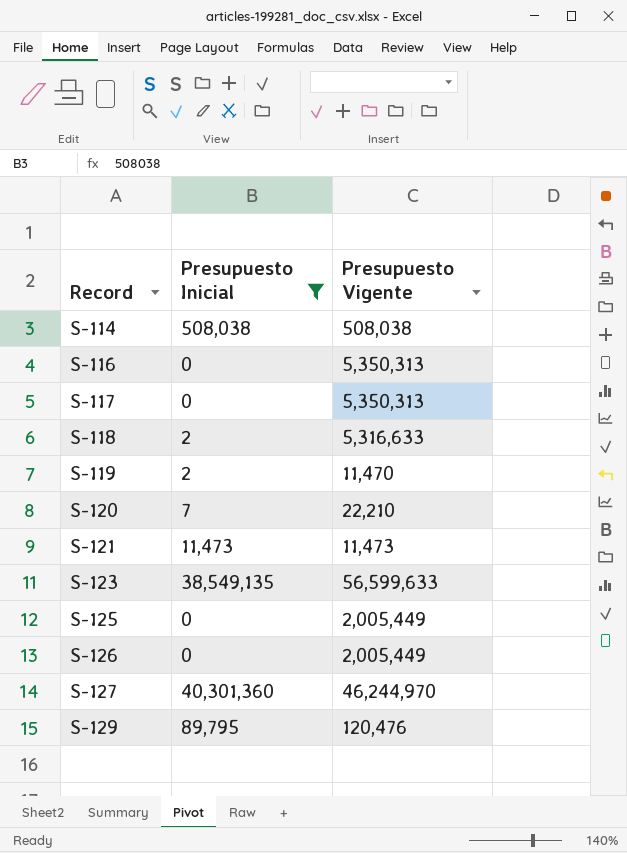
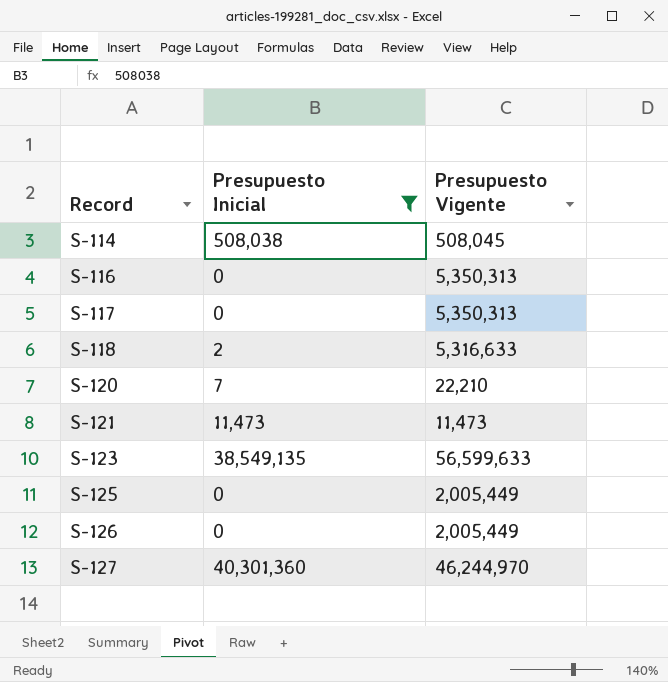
row S-119: 2 | 11,470 -> none
row S-129: 89,795 | 120,476 -> none
S-114 | Presupuesto Vigente: 508,038 -> 508,045

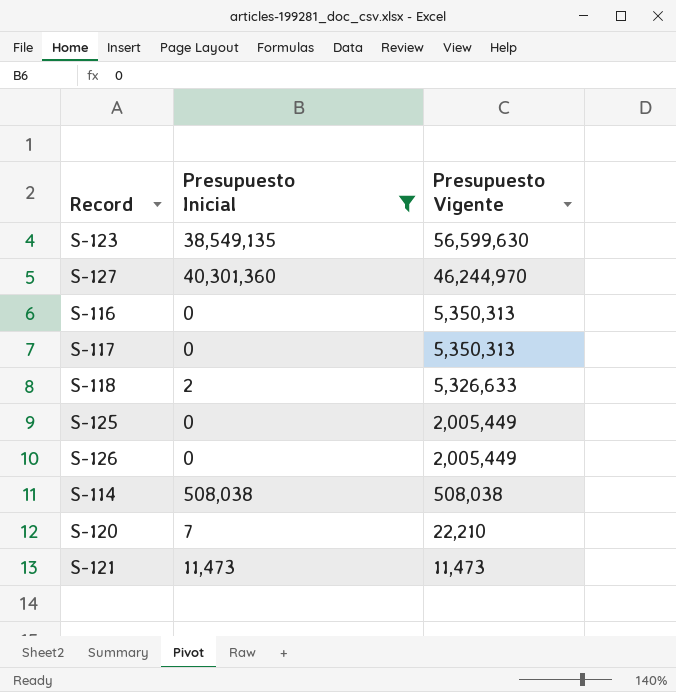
row order: Record ascending -> Presupuesto Vigente descending
S-123 | Presupuesto Vigente: 56,599,633 -> 56,599,630
S-118 | Presupuesto Vigente: 5,316,633 -> 5,326,633
S-114 | Presupuesto Vigente: 508,045 -> 508,038

